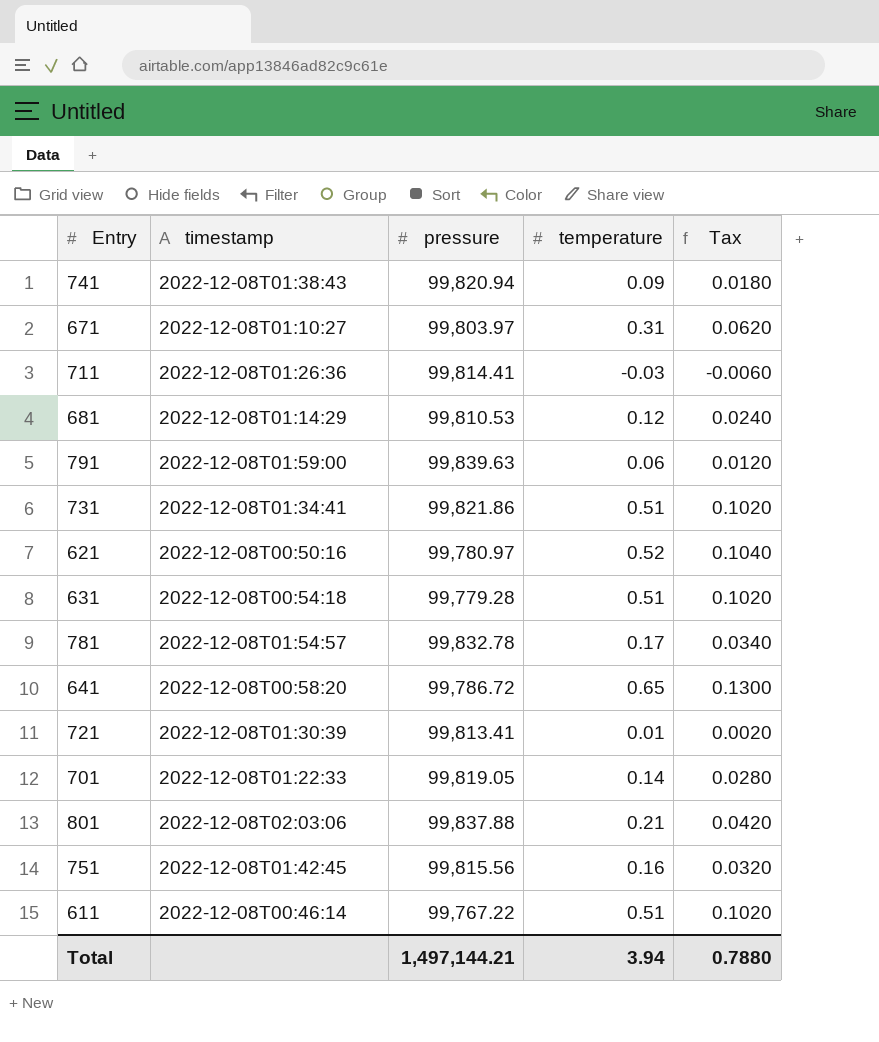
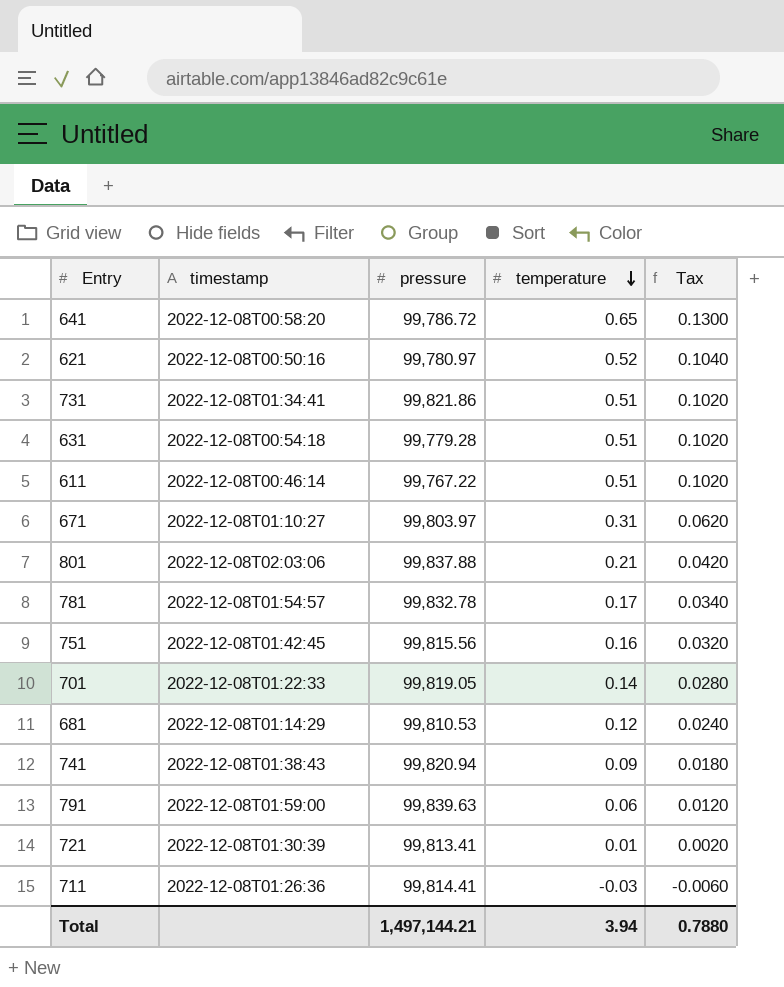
row order: none -> temperature descending

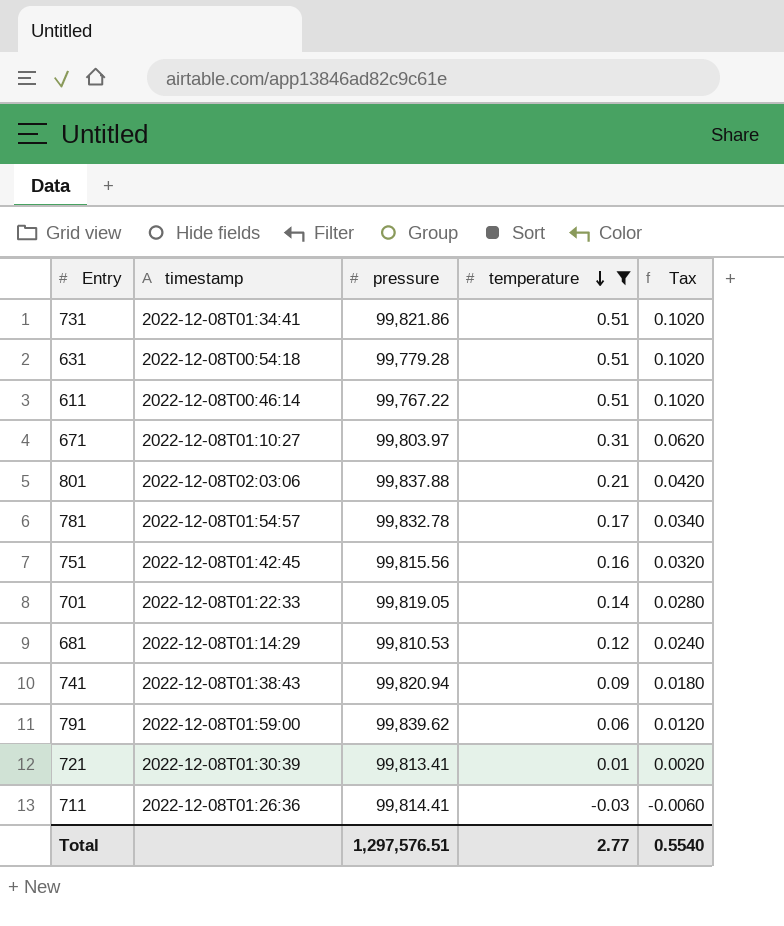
filter: none -> temperature <= 0.51
791 | pressure: 99,839.63 -> 99,839.62
Total | pressure: 1,497,144.21 -> 1,297,576.51
Total | temperature: 3.94 -> 2.77
Total | Tax: 0.7880 -> 0.5540

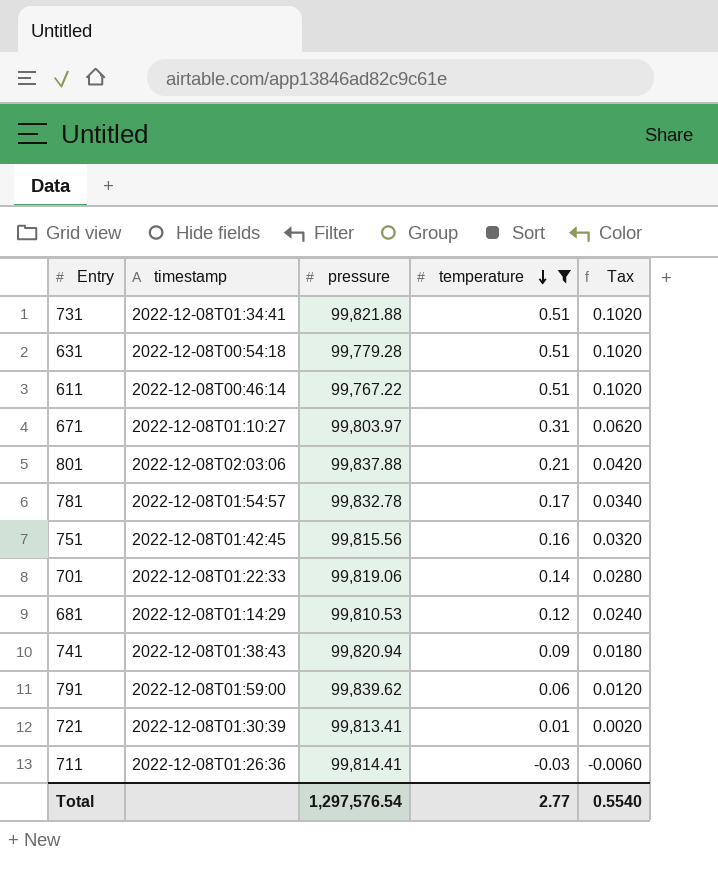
731 | pressure: 99,821.86 -> 99,821.88
701 | pressure: 99,819.05 -> 99,819.06
Total | pressure: 1,297,576.51 -> 1,297,576.54

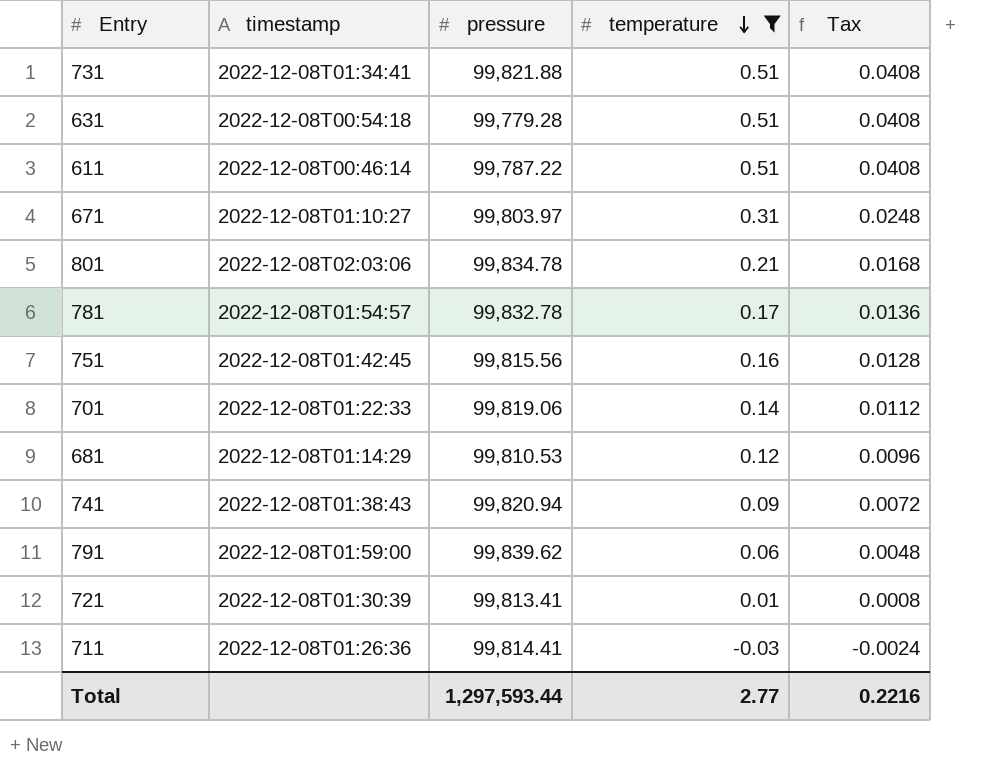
column Tax | formula: [temperature] * 0.2 -> [temperature] * 0.08
611 | pressure: 99,767.22 -> 99,787.22
801 | pressure: 99,837.88 -> 99,834.78
Total | pressure: 1,297,576.54 -> 1,297,593.44
Total | Tax: 0.5540 -> 0.2216

